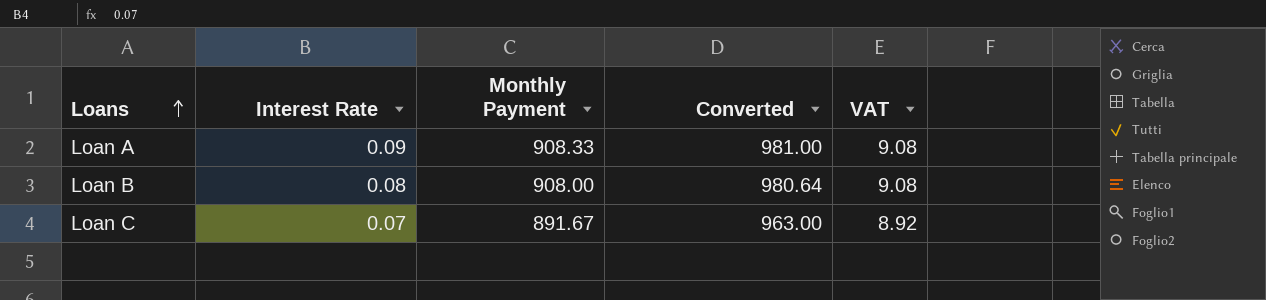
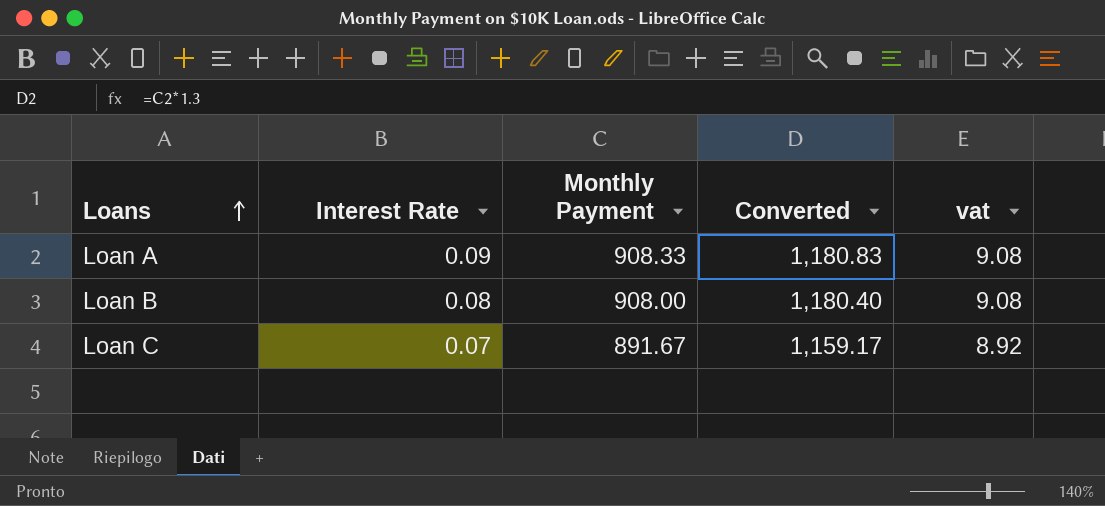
column Converted | formula: [Monthly Payment] * 1.08 -> [Monthly Payment] * 1.3
column name: VAT -> vat

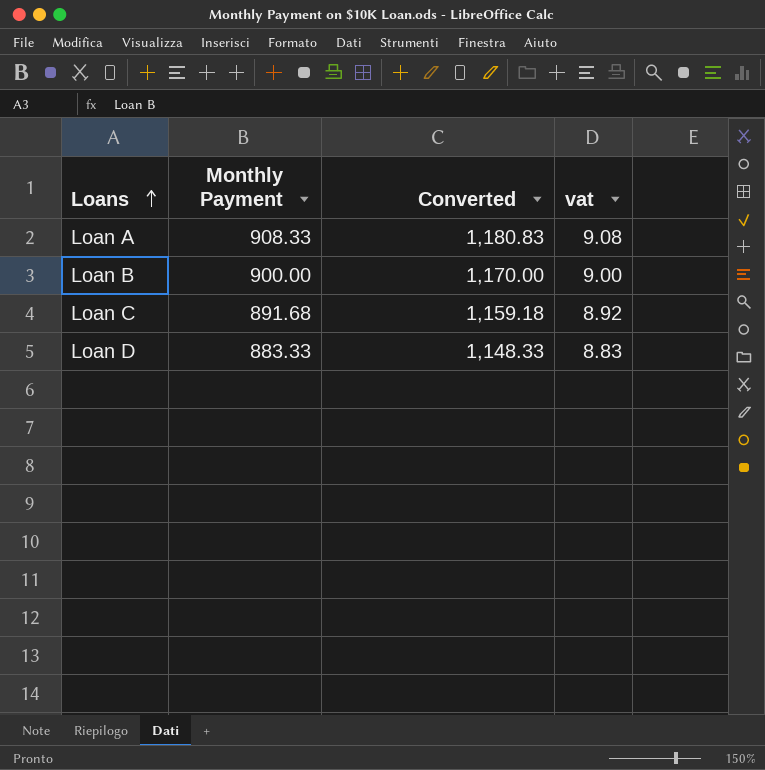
column Interest Rate | position: 2 -> none
Loan B | Monthly Payment: 908.00 -> 900.00
Loan B | Converted: 1,180.40 -> 1,170.00
Loan B | vat: 9.08 -> 9.00
Loan C | Monthly Payment: 891.67 -> 891.68
Loan C | Converted: 1,159.17 -> 1,159.18
row Loan D: none -> 883.33 | 1,148.33 | 8.83

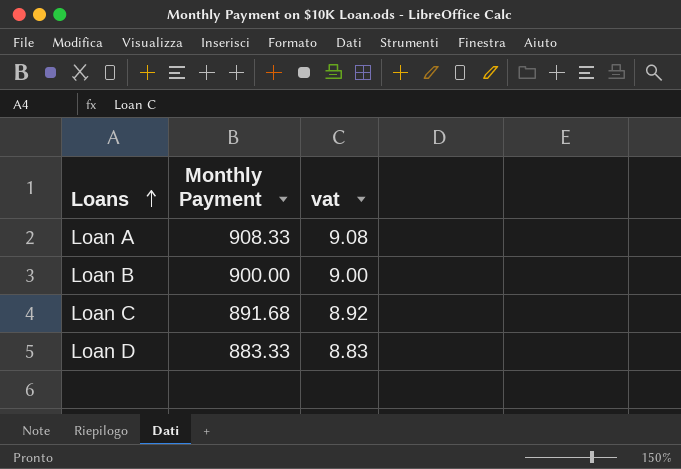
column Converted | formula: [Monthly Payment] * 1.3 -> none

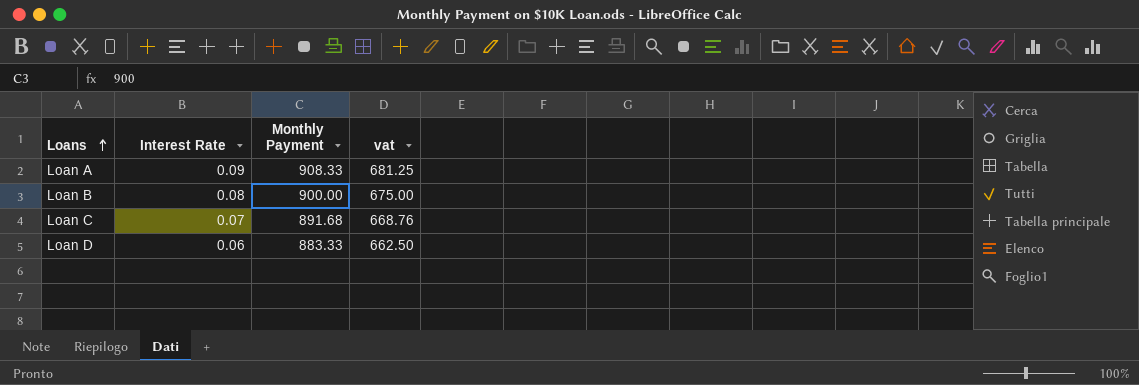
column Interest Rate | position: none -> 2
column vat | formula: [Monthly Payment] * 0.01 -> [Monthly Payment] * 0.75

